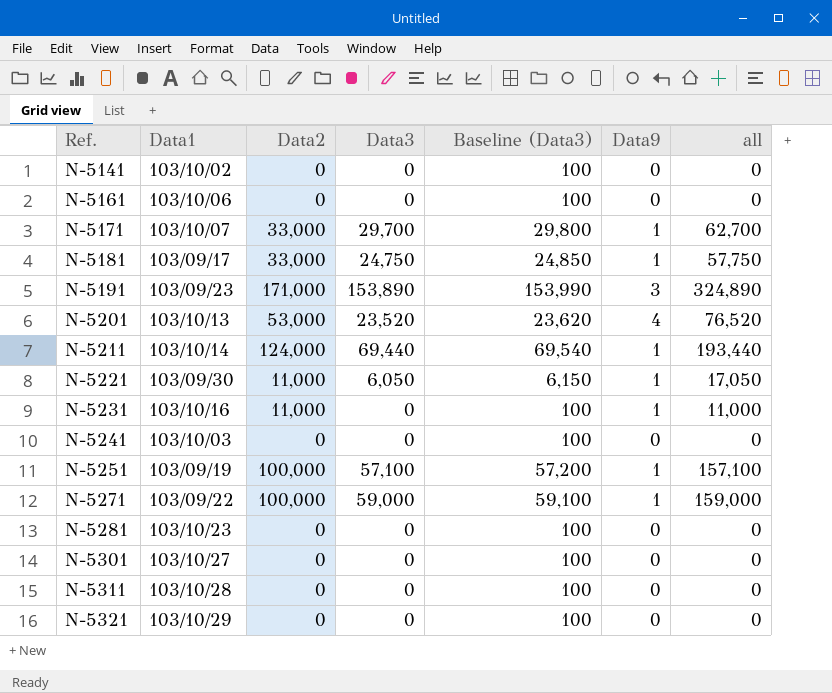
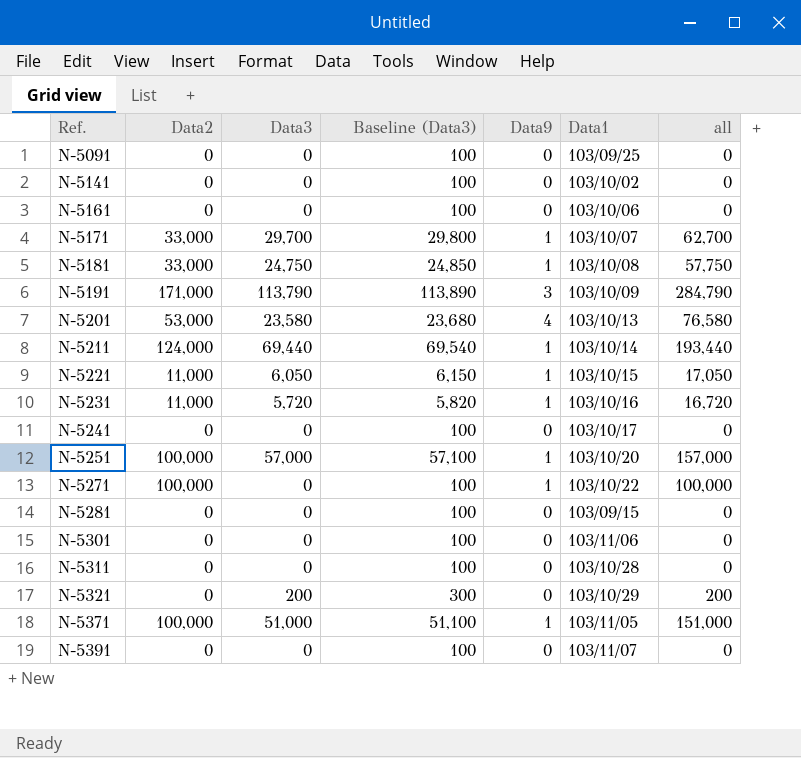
column Data1 | position: 2 -> 6
row N-5091: none -> 0 | 0 | 100 | 0 | 103/09/25 | 0
N-5181 | Data1: 103/09/17 -> 103/10/08
N-5191 | Data3: 153,890 -> 113,790
N-5191 | Baseline (Data3): 153,990 -> 113,890
N-5191 | Data1: 103/09/23 -> 103/10/09
N-5191 | all: 324,890 -> 284,790
N-5201 | Data3: 23,520 -> 23,580
N-5201 | Baseline (Data3): 23,620 -> 23,680
N-5201 | all: 76,520 -> 76,580
N-5221 | Data1: 103/09/30 -> 103/10/15
N-5231 | Data3: 0 -> 5,720
N-5231 | Baseline (Data3): 100 -> 5,820
N-5231 | all: 11,000 -> 16,720
N-5241 | Data1: 103/10/03 -> 103/10/17
N-5251 | Data3: 57,100 -> 57,000
N-5251 | Baseline (Data3): 57,200 -> 57,100
N-5251 | Data1: 103/09/19 -> 103/10/20
N-5251 | all: 157,100 -> 157,000
N-5271 | Data3: 59,000 -> 0
N-5271 | Baseline (Data3): 59,100 -> 100
N-5271 | Data1: 103/09/22 -> 103/10/22
N-5271 | all: 159,000 -> 100,000
N-5281 | Data1: 103/10/23 -> 103/09/15
N-5301 | Data1: 103/10/27 -> 103/11/06
N-5321 | Data3: 0 -> 200
N-5321 | Baseline (Data3): 100 -> 300
N-5321 | all: 0 -> 200
row N-5371: none -> 100,000 | 51,000 | 51,100 | 1 | 103/11/05 | 151,000
row N-5391: none -> 0 | 0 | 100 | 0 | 103/11/07 | 0

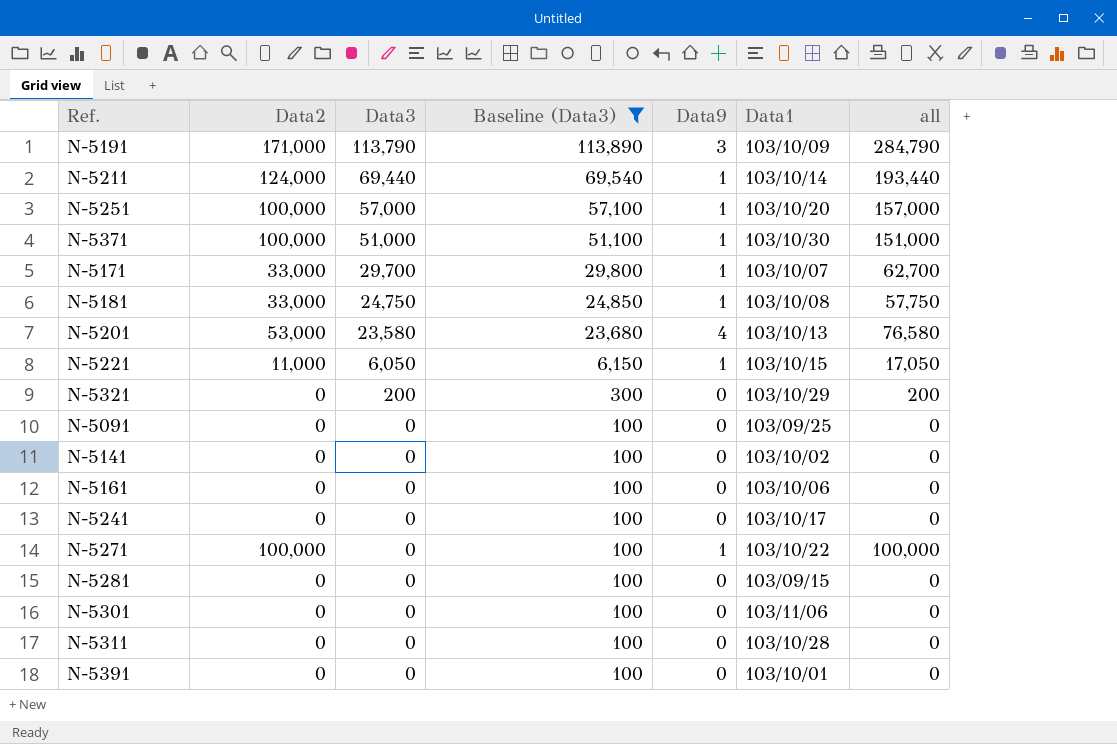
filter: none -> Baseline (Data3) != 5,820
row order: Ref. ascending -> Data3 descending
N-5371 | Data1: 103/11/05 -> 103/10/30
N-5391 | Data1: 103/11/07 -> 103/10/01

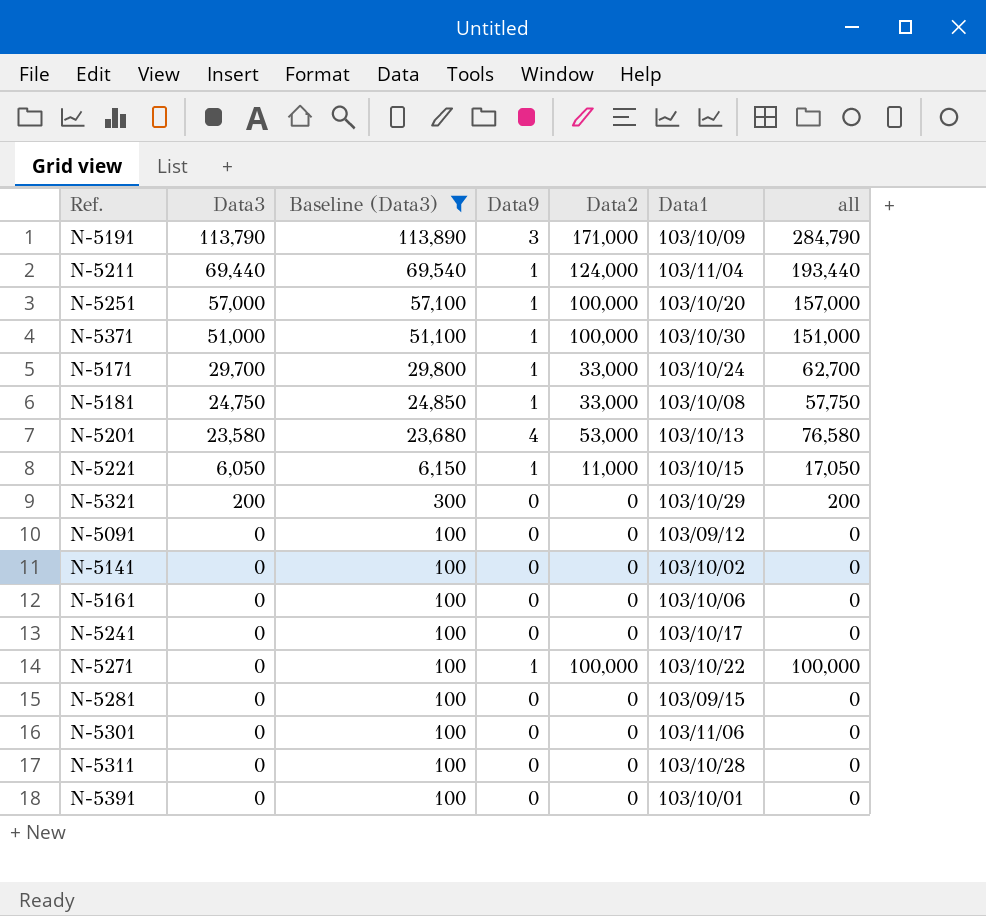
column Data2 | position: 2 -> 5
N-5211 | Data1: 103/10/14 -> 103/11/04
N-5171 | Data1: 103/10/07 -> 103/10/24
N-5091 | Data1: 103/09/25 -> 103/09/12

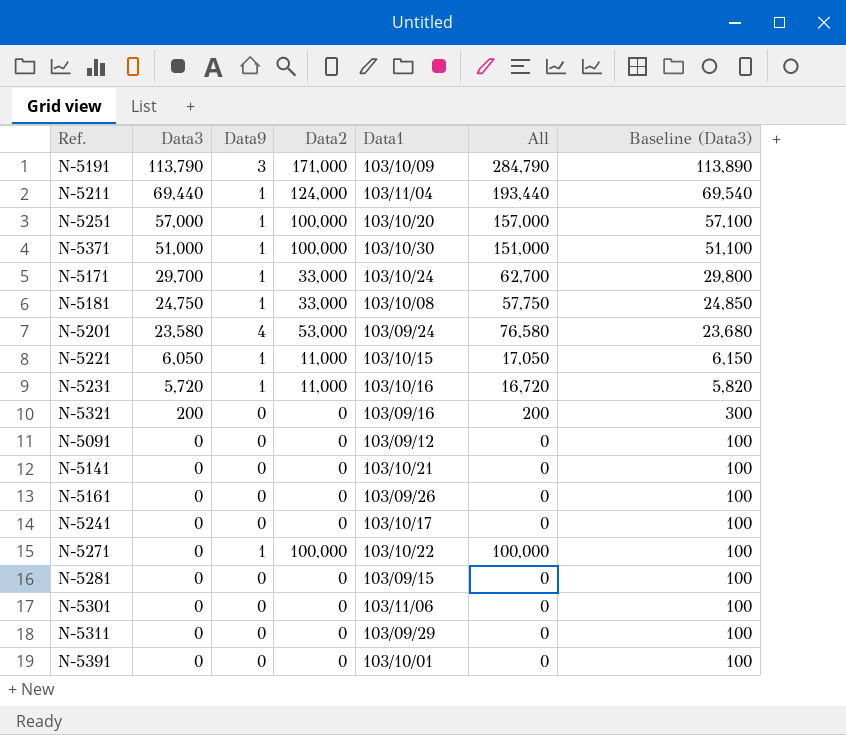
filter: Baseline (Data3) != 5,820 -> none
column name: all -> All
column Baseline (Data3) | position: 3 -> 7
N-5201 | Data1: 103/10/13 -> 103/09/24
N-5321 | Data1: 103/10/29 -> 103/09/16
N-5141 | Data1: 103/10/02 -> 103/10/21
N-5161 | Data1: 103/10/06 -> 103/09/26
N-5311 | Data1: 103/10/28 -> 103/09/29

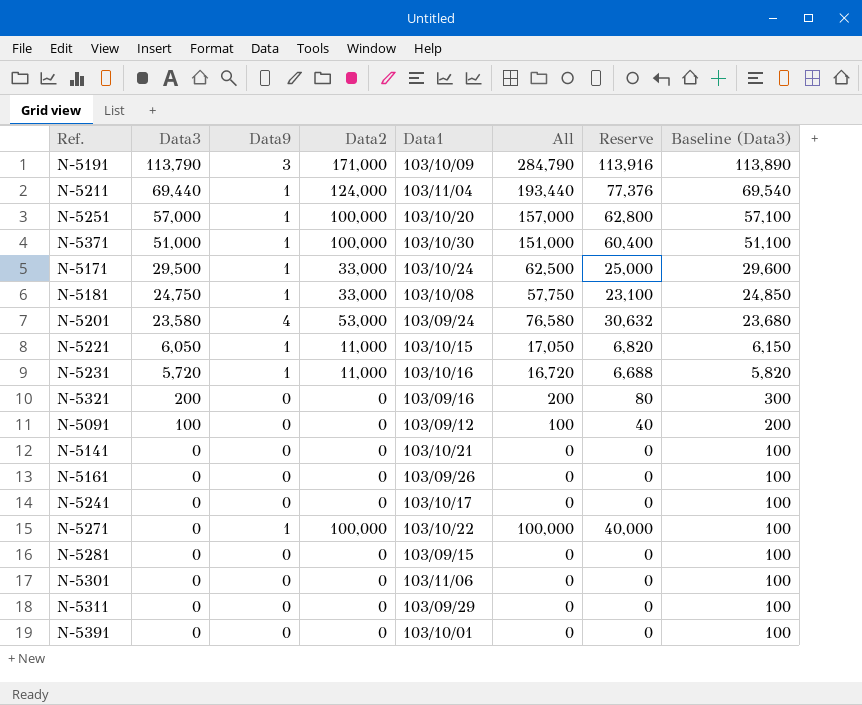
column Reserve | formula: none -> [All] * 0.4
N-5171 | Data3: 29,700 -> 29,500
N-5171 | All: 62,700 -> 62,500
N-5171 | Baseline (Data3): 29,800 -> 29,600
N-5091 | Data3: 0 -> 100
N-5091 | All: 0 -> 100
N-5091 | Baseline (Data3): 100 -> 200

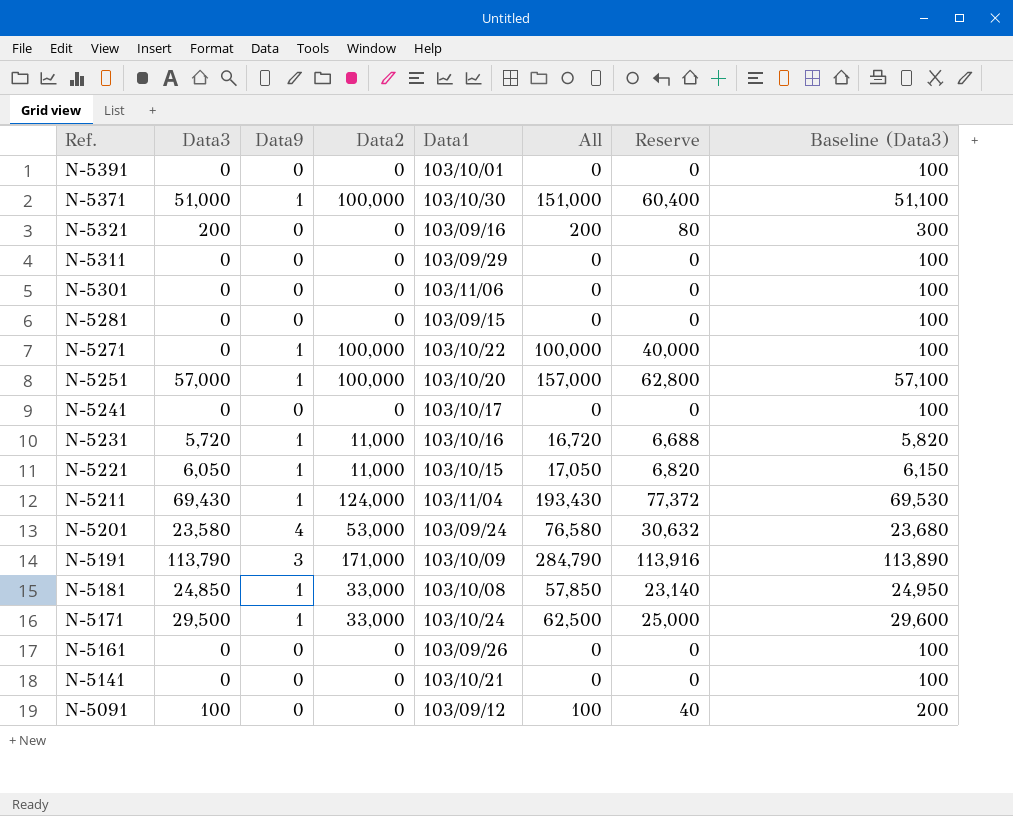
row order: Data3 descending -> Ref. descending
N-5211 | Data3: 69,440 -> 69,430
N-5211 | All: 193,440 -> 193,430
N-5211 | Reserve: 77,376 -> 77,372
N-5211 | Baseline (Data3): 69,540 -> 69,530
N-5181 | Data3: 24,750 -> 24,850
N-5181 | All: 57,750 -> 57,850
N-5181 | Reserve: 23,100 -> 23,140
N-5181 | Baseline (Data3): 24,850 -> 24,950

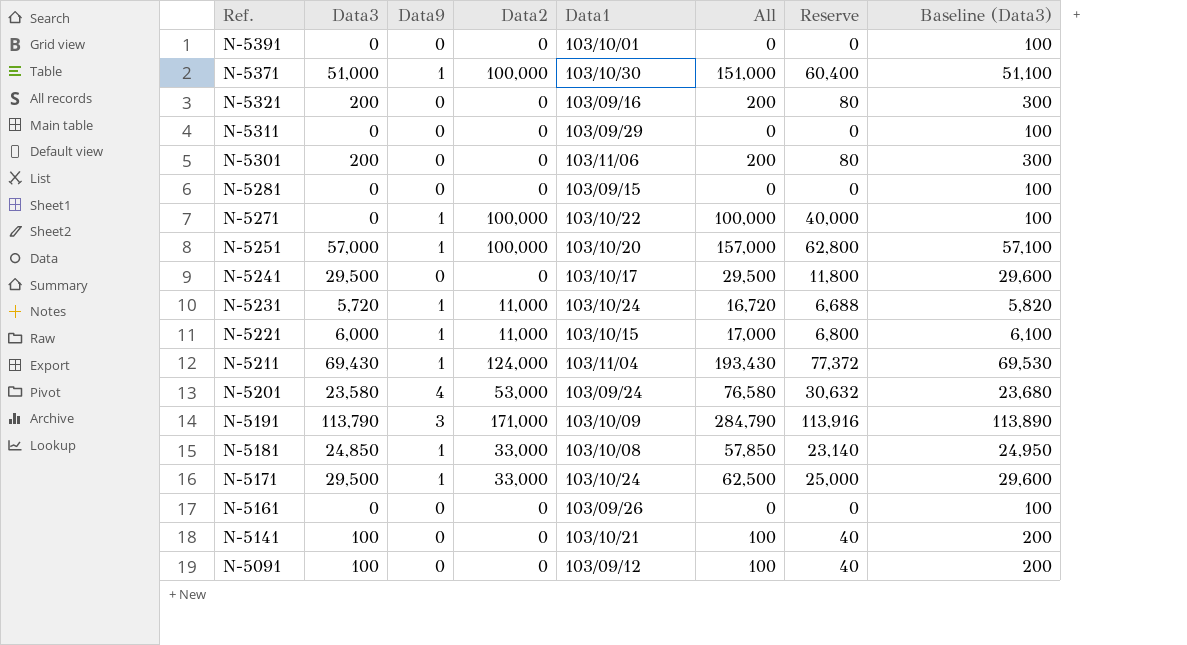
N-5301 | Data3: 0 -> 200
N-5301 | All: 0 -> 200
N-5301 | Reserve: 0 -> 80
N-5301 | Baseline (Data3): 100 -> 300
N-5241 | Data3: 0 -> 29,500
N-5241 | All: 0 -> 29,500
N-5241 | Reserve: 0 -> 11,800
N-5241 | Baseline (Data3): 100 -> 29,600
N-5231 | Data1: 103/10/16 -> 103/10/24
N-5221 | Data3: 6,050 -> 6,000
N-5221 | All: 17,050 -> 17,000
N-5221 | Reserve: 6,820 -> 6,800
N-5221 | Baseline (Data3): 6,150 -> 6,100
N-5141 | Data3: 0 -> 100
N-5141 | All: 0 -> 100
N-5141 | Reserve: 0 -> 40
N-5141 | Baseline (Data3): 100 -> 200

